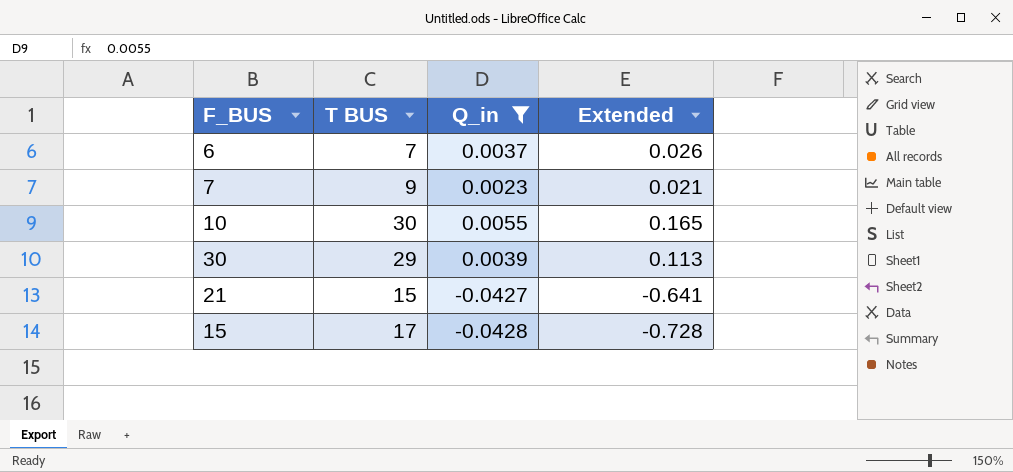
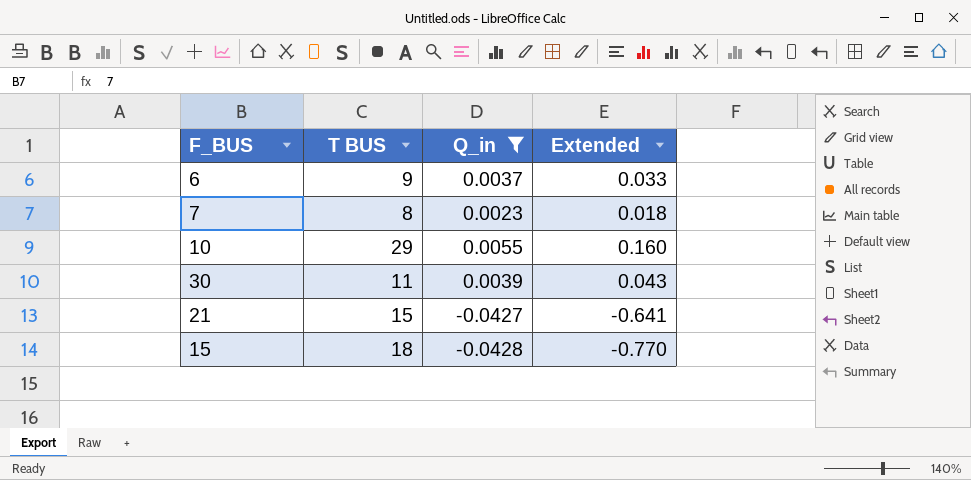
6 | T BUS: 7 -> 9
6 | Extended: 0.026 -> 0.033
7 | T BUS: 9 -> 8
7 | Extended: 0.021 -> 0.018
10 | T BUS: 30 -> 29
10 | Extended: 0.165 -> 0.160
30 | T BUS: 29 -> 11
30 | Extended: 0.113 -> 0.043
15 | T BUS: 17 -> 18
15 | Extended: -0.728 -> -0.770

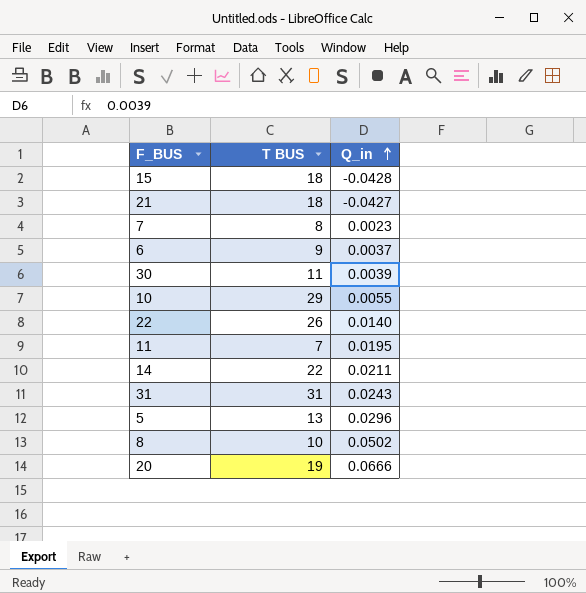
filter: Q_in <= 0.0055 -> none
row order: none -> Q_in ascending
column Extended | formula: [T BUS] * [Q_in] -> none
21 | T BUS: 15 -> 18

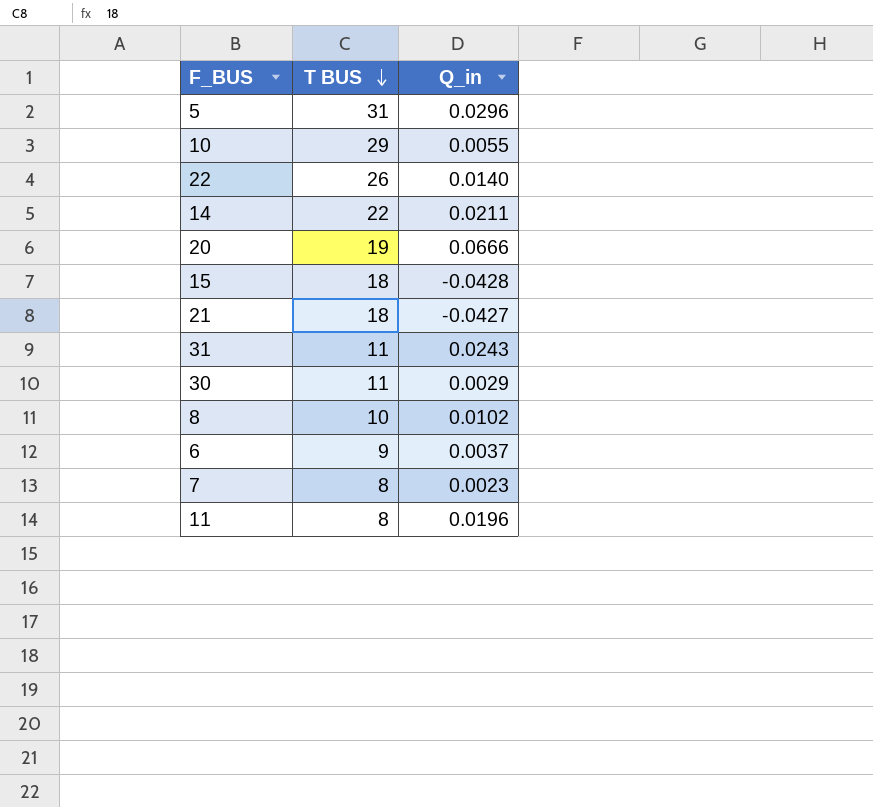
row order: Q_in ascending -> T BUS descending
5 | T BUS: 13 -> 31
31 | T BUS: 31 -> 11
30 | Q_in: 0.0039 -> 0.0029
8 | Q_in: 0.0502 -> 0.0102
11 | T BUS: 7 -> 8
11 | Q_in: 0.0195 -> 0.0196

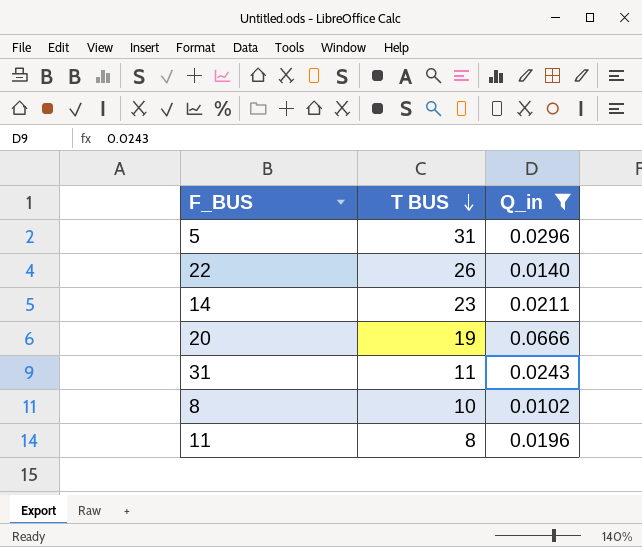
filter: none -> Q_in >= 0.0102
14 | T BUS: 22 -> 23

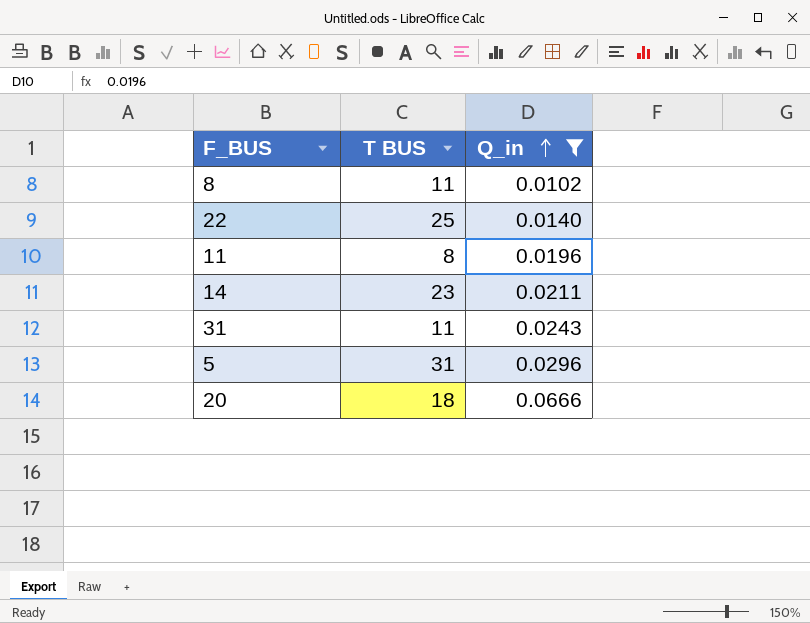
row order: T BUS descending -> Q_in ascending
8 | T BUS: 10 -> 11
22 | T BUS: 26 -> 25
20 | T BUS: 19 -> 18

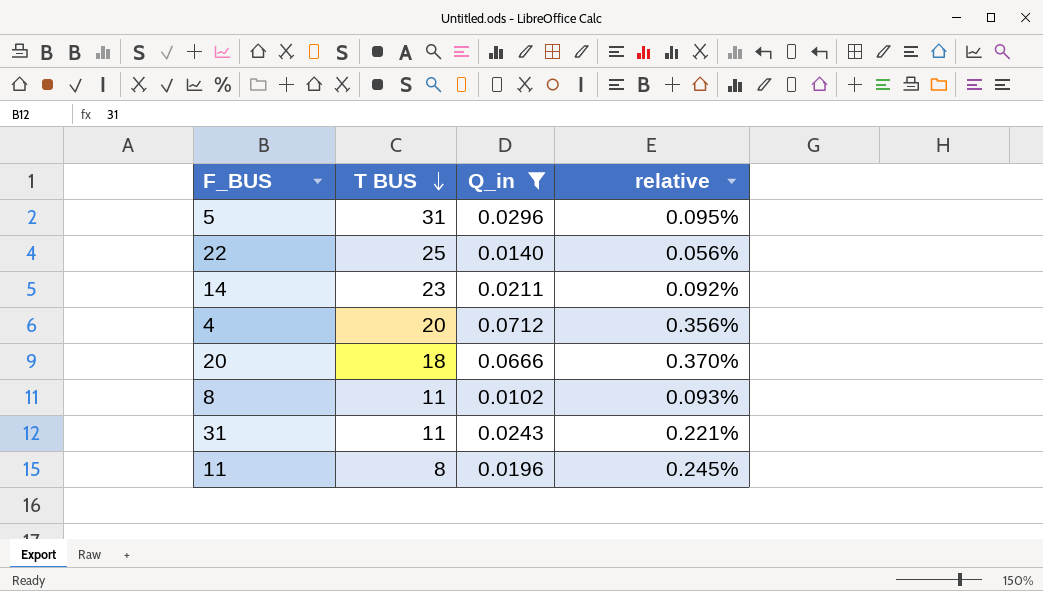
row order: Q_in ascending -> T BUS descending
column relative | formula: none -> [Q_in] / [T BUS]
row 4: none -> 20 | 0.0712 | 0.356%

